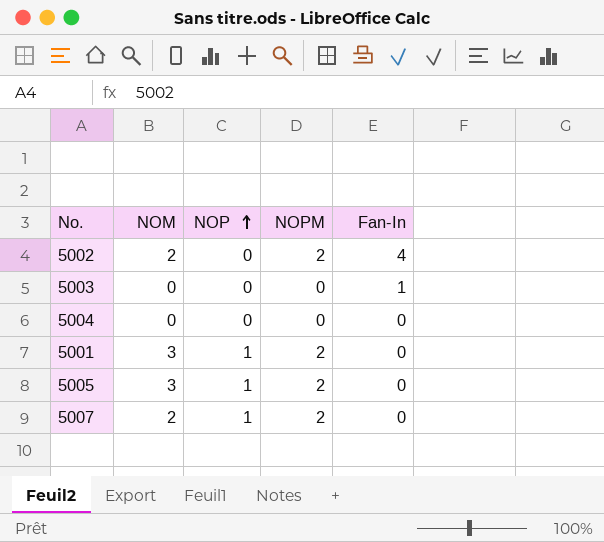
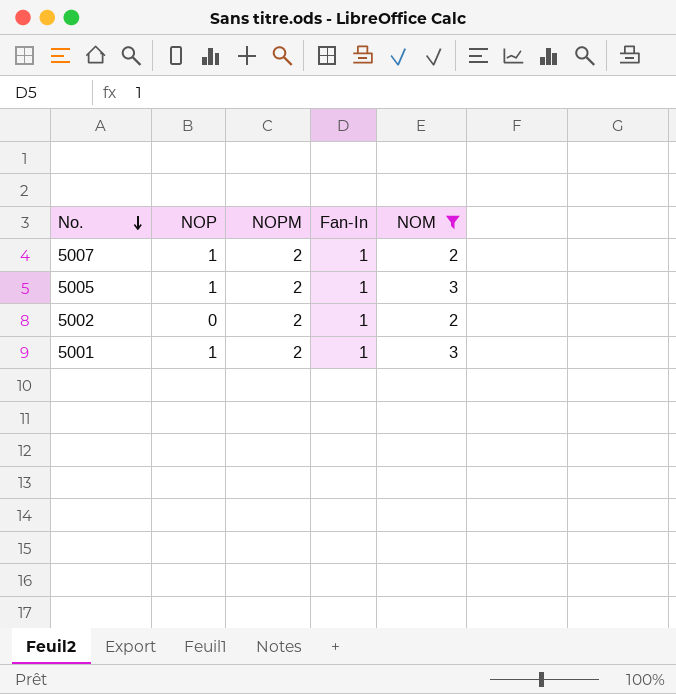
filter: none -> NOM != 0
row order: NOP ascending -> No. descending
column NOM | position: 2 -> 5
5007 | Fan-In: 0 -> 1
5005 | Fan-In: 0 -> 1
5002 | Fan-In: 4 -> 1
5001 | Fan-In: 0 -> 1

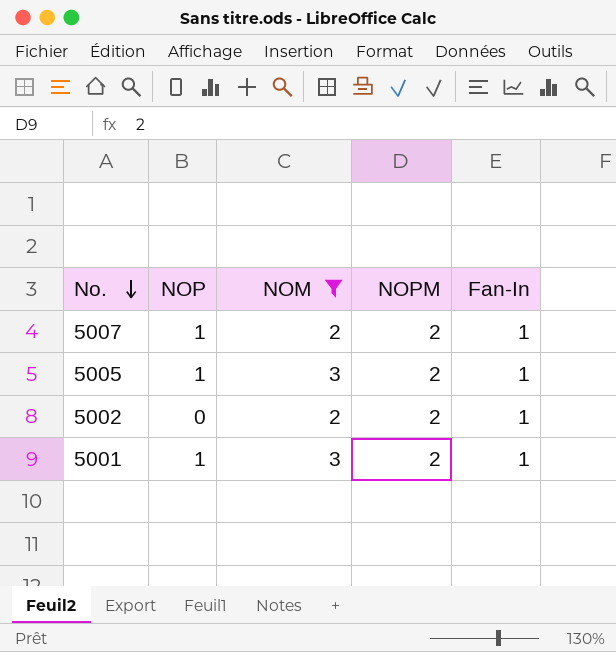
column NOM | position: 5 -> 3

